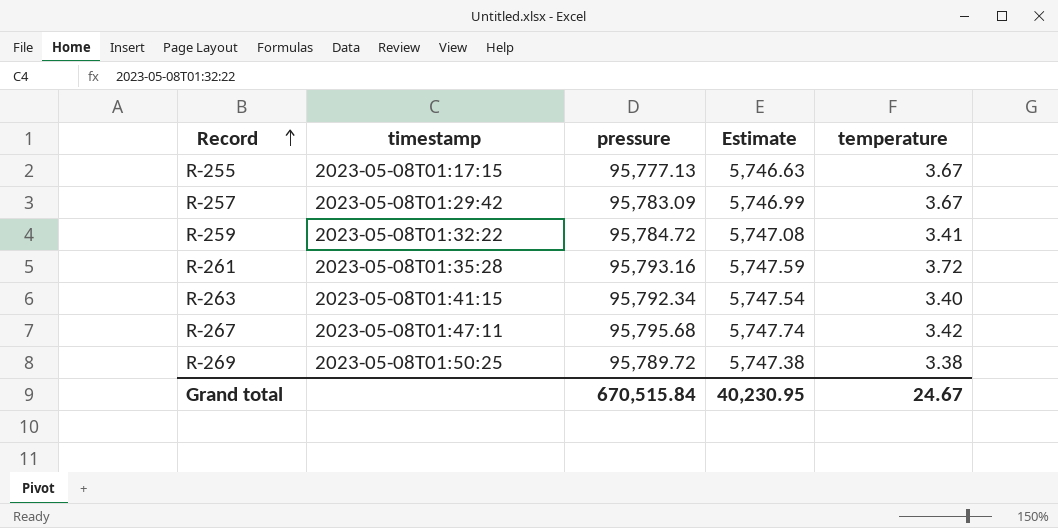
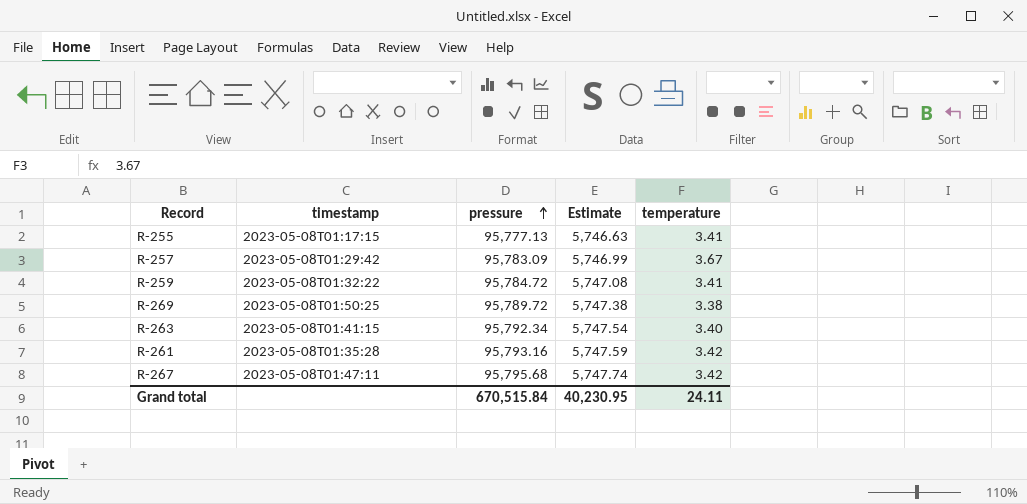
row order: Record ascending -> pressure ascending
R-255 | temperature: 3.67 -> 3.41
R-261 | temperature: 3.72 -> 3.42
Grand total | temperature: 24.67 -> 24.11

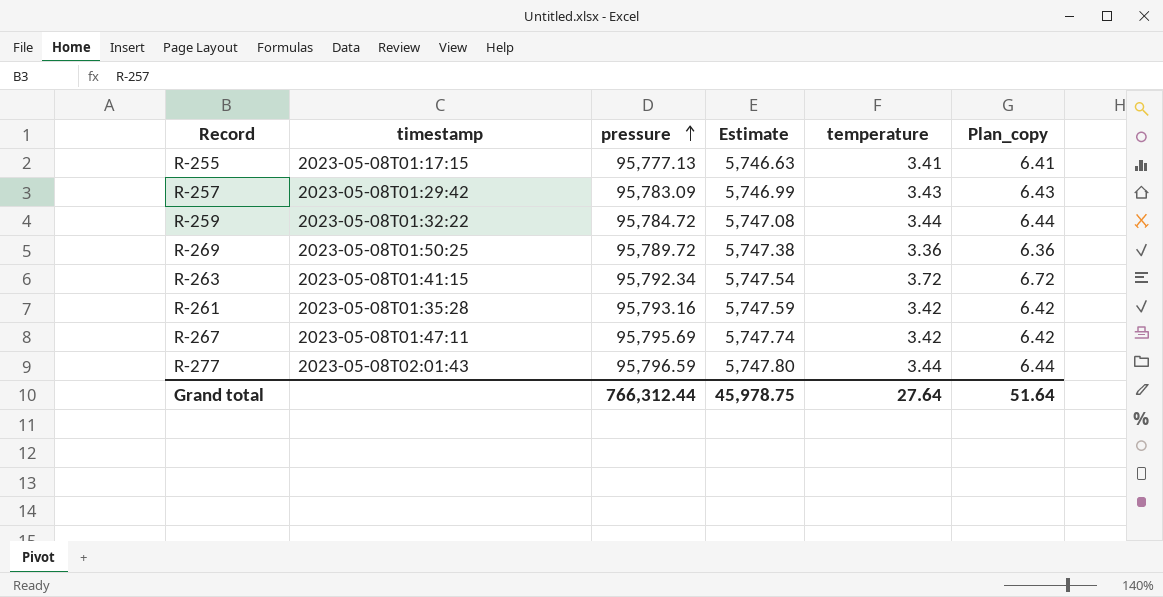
column Plan_copy | formula: none -> [temperature] + 3
R-257 | temperature: 3.67 -> 3.43
R-259 | temperature: 3.41 -> 3.44
R-269 | temperature: 3.38 -> 3.36
R-263 | temperature: 3.40 -> 3.72
R-267 | pressure: 95,795.68 -> 95,795.69
row R-277: none -> 2023-05-08T02:01:43 | 95,796.59 | 5,747.80 | 3.44 | 6.44
Grand total | pressure: 670,515.84 -> 766,312.44
Grand total | Estimate: 40,230.95 -> 45,978.75
Grand total | temperature: 24.11 -> 27.64

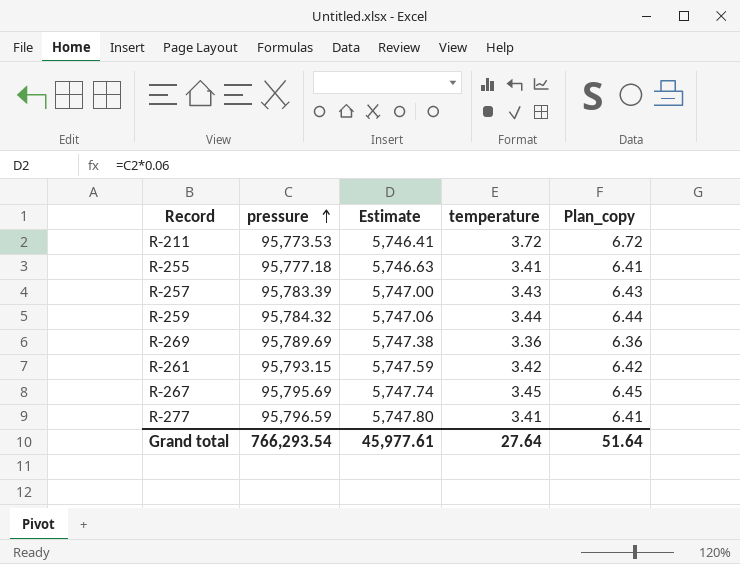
column timestamp | position: 2 -> none
row R-263: 2023-05-08T01:41:15 | 95,792.34 | 5,747.54 | 3.72 | 6.72 -> none
row R-211: none -> 95,773.53 | 5,746.41 | 3.72 | 6.72
R-255 | pressure: 95,777.13 -> 95,777.18
R-257 | pressure: 95,783.09 -> 95,783.39
R-257 | Estimate: 5,746.99 -> 5,747.00
R-259 | pressure: 95,784.72 -> 95,784.32
R-259 | Estimate: 5,747.08 -> 5,747.06
R-269 | pressure: 95,789.72 -> 95,789.69
R-261 | pressure: 95,793.16 -> 95,793.15
R-267 | temperature: 3.42 -> 3.45
R-267 | Plan_copy: 6.42 -> 6.45
R-277 | temperature: 3.44 -> 3.41
R-277 | Plan_copy: 6.44 -> 6.41
Grand total | pressure: 766,312.44 -> 766,293.54
Grand total | Estimate: 45,978.75 -> 45,977.61

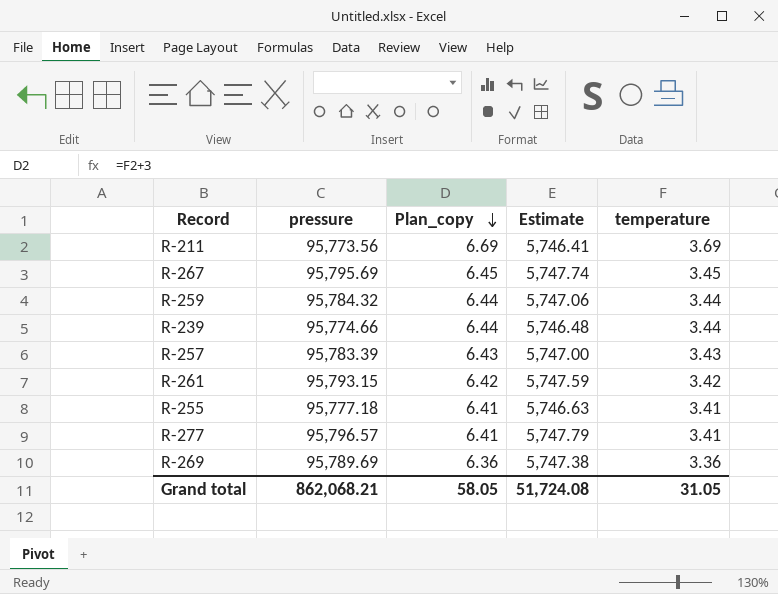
row order: pressure ascending -> Plan_copy descending
column Plan_copy | position: 5 -> 3
R-211 | pressure: 95,773.53 -> 95,773.56
R-211 | Plan_copy: 6.72 -> 6.69
R-211 | temperature: 3.72 -> 3.69
row R-239: none -> 95,774.66 | 6.44 | 5,746.48 | 3.44
R-277 | pressure: 95,796.59 -> 95,796.57
R-277 | Estimate: 5,747.80 -> 5,747.79
Grand total | pressure: 766,293.54 -> 862,068.21
Grand total | Plan_copy: 51.64 -> 58.05
Grand total | Estimate: 45,977.61 -> 51,724.08
Grand total | temperature: 27.64 -> 31.05

